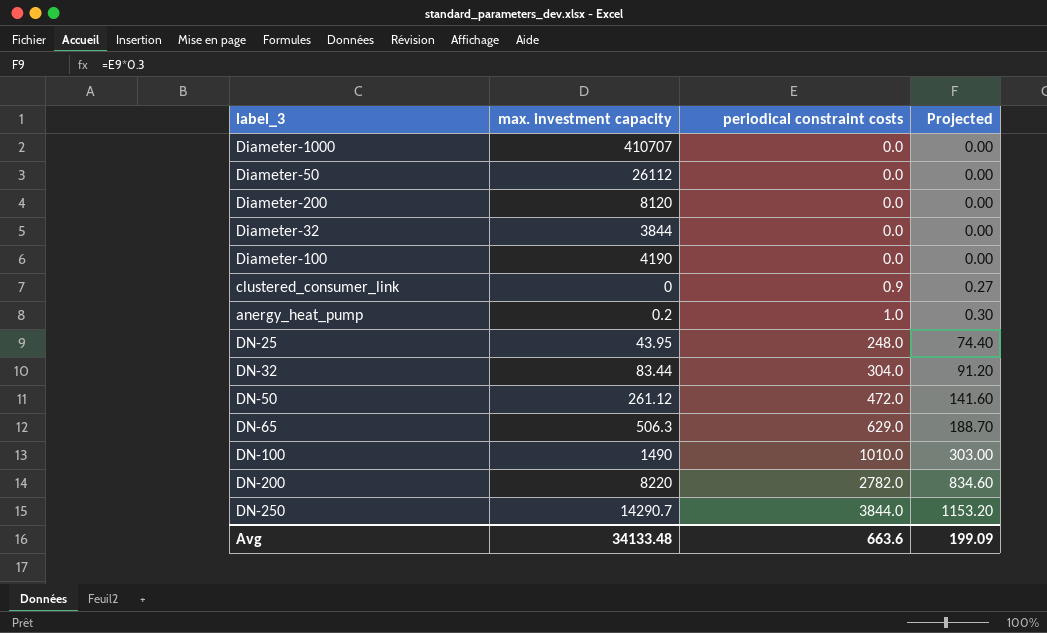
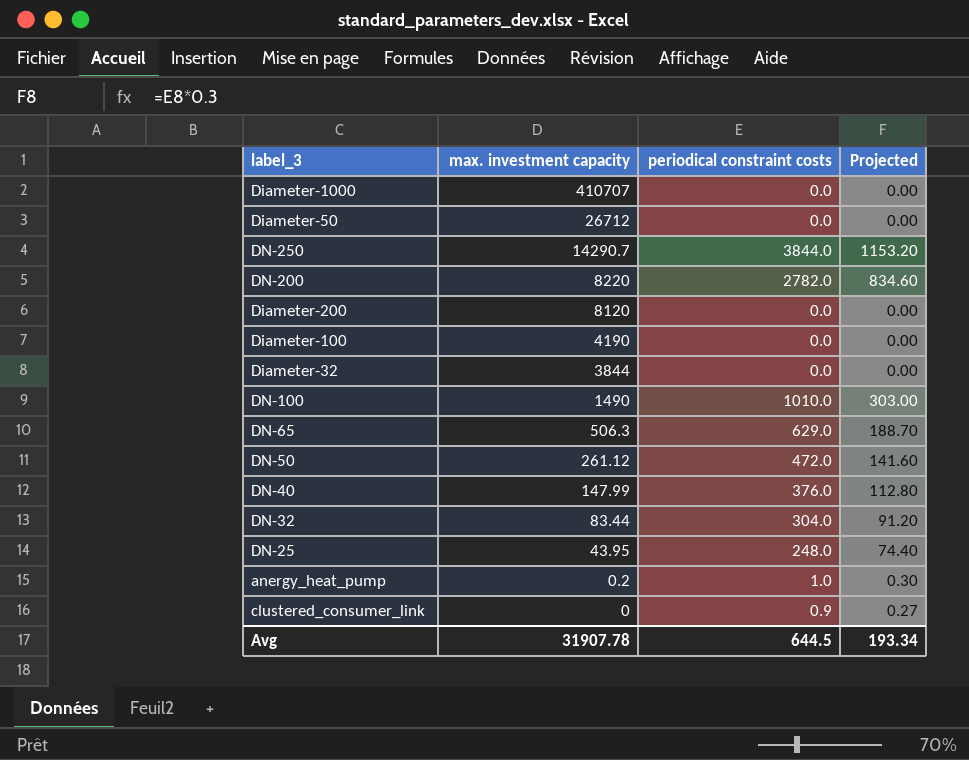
row order: periodical constraint costs ascending -> max. investment capacity descending
Diameter-50 | max. investment capacity: 26112 -> 26712
row DN-40: none -> 147.99 | 376.0 | 112.80
Avg | max. investment capacity: 34133.48 -> 31907.78
Avg | periodical constraint costs: 663.6 -> 644.5
Avg | Projected: 199.09 -> 193.34

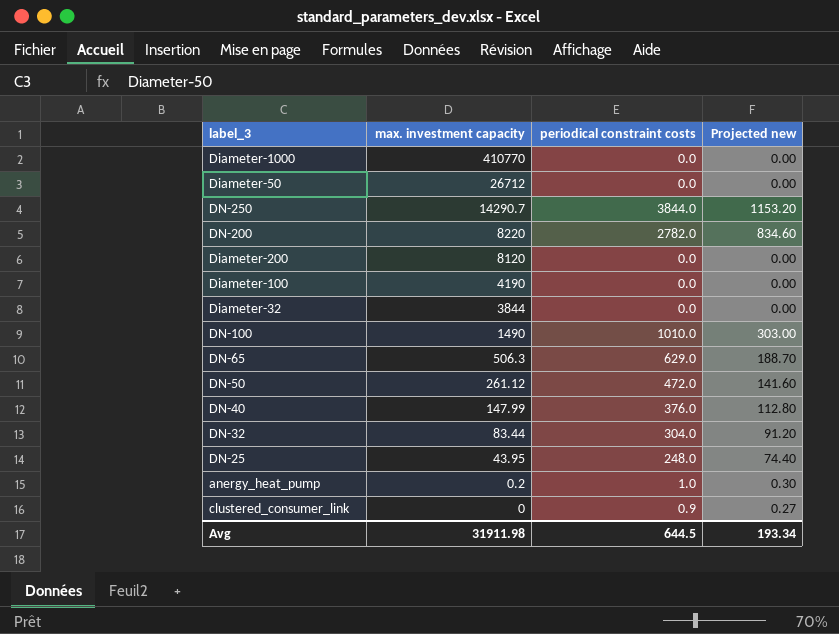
column name: Projected -> Projected new
Diameter-1000 | max. investment capacity: 410707 -> 410770
Avg | max. investment capacity: 31907.78 -> 31911.98

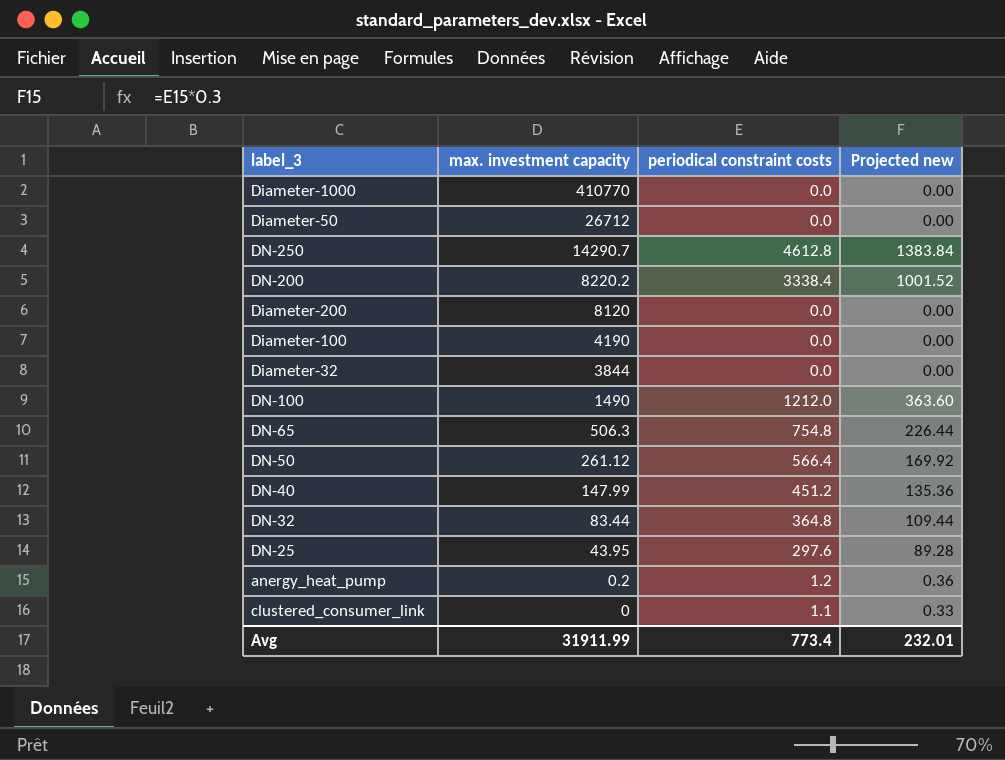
DN-250 | periodical constraint costs: 3844.0 -> 4612.8
DN-250 | Projected new: 1153.20 -> 1383.84
DN-200 | max. investment capacity: 8220 -> 8220.2
DN-200 | periodical constraint costs: 2782.0 -> 3338.4
DN-200 | Projected new: 834.60 -> 1001.52
DN-100 | periodical constraint costs: 1010.0 -> 1212.0
DN-100 | Projected new: 303.00 -> 363.60
DN-65 | periodical constraint costs: 629.0 -> 754.8
DN-65 | Projected new: 188.70 -> 226.44
DN-50 | periodical constraint costs: 472.0 -> 566.4
DN-50 | Projected new: 141.60 -> 169.92
DN-40 | periodical constraint costs: 376.0 -> 451.2
DN-40 | Projected new: 112.80 -> 135.36
DN-32 | periodical constraint costs: 304.0 -> 364.8
DN-32 | Projected new: 91.20 -> 109.44
DN-25 | periodical constraint costs: 248.0 -> 297.6
DN-25 | Projected new: 74.40 -> 89.28
anergy_heat_pump | periodical constraint costs: 1.0 -> 1.2
anergy_heat_pump | Projected new: 0.30 -> 0.36
clustered_consumer_link | periodical constraint costs: 0.9 -> 1.1
clustered_consumer_link | Projected new: 0.27 -> 0.33
Avg | max. investment capacity: 31911.98 -> 31911.99
Avg | periodical constraint costs: 644.5 -> 773.4
Avg | Projected new: 193.34 -> 232.01

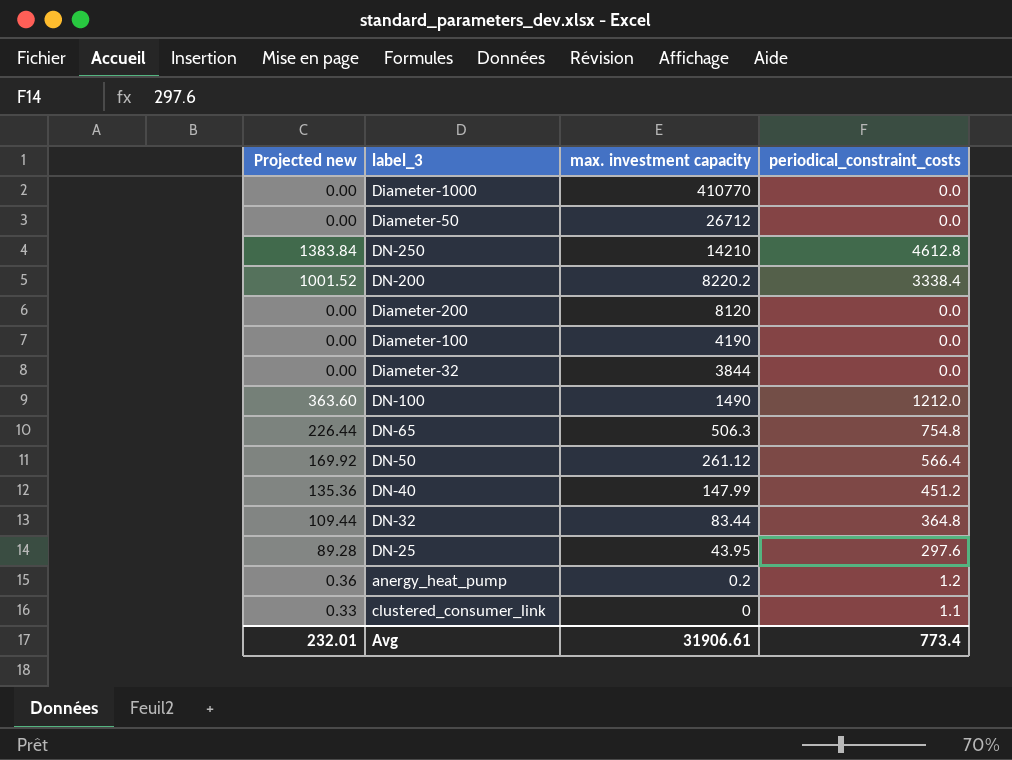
column Projected new | position: 4 -> 1
column name: periodical constraint costs -> periodical_constraint_costs
DN-250 | max. investment capacity: 14290.7 -> 14210
Avg | max. investment capacity: 31911.99 -> 31906.61

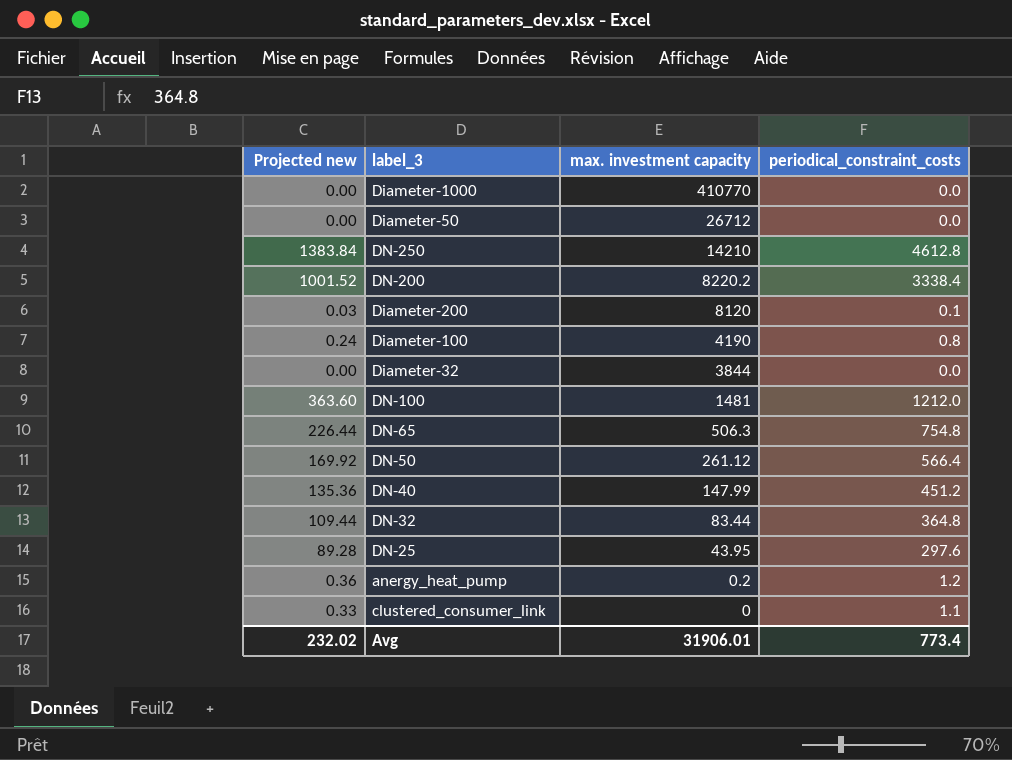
Diameter-200 | Projected new: 0.00 -> 0.03
Diameter-200 | periodical_constraint_costs: 0.0 -> 0.1
Diameter-100 | Projected new: 0.00 -> 0.24
Diameter-100 | periodical_constraint_costs: 0.0 -> 0.8
DN-100 | max. investment capacity: 1490 -> 1481
Avg | Projected new: 232.01 -> 232.02
Avg | max. investment capacity: 31906.61 -> 31906.01

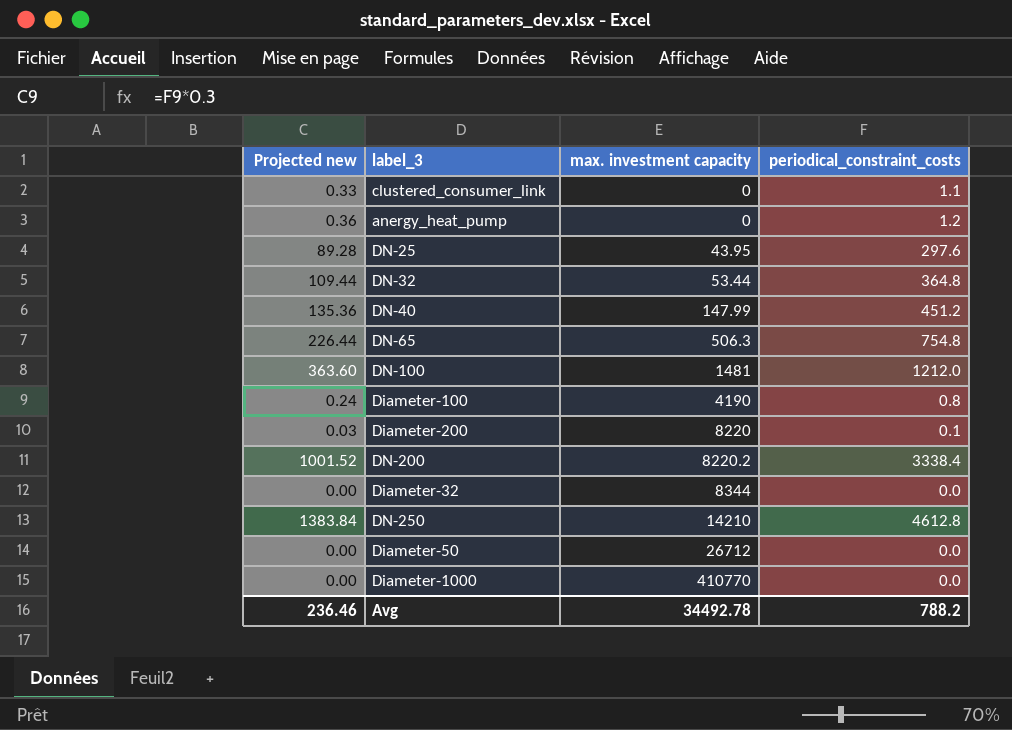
row order: max. investment capacity descending -> max. investment capacity ascending
row DN-50: 169.92 | 261.12 | 566.4 -> none
anergy_heat_pump | max. investment capacity: 0.2 -> 0
DN-32 | max. investment capacity: 83.44 -> 53.44
Diameter-200 | max. investment capacity: 8120 -> 8220
Diameter-32 | max. investment capacity: 3844 -> 8344
Avg | Projected new: 232.02 -> 236.46
Avg | max. investment capacity: 31906.01 -> 34492.78
Avg | periodical_constraint_costs: 773.4 -> 788.2

